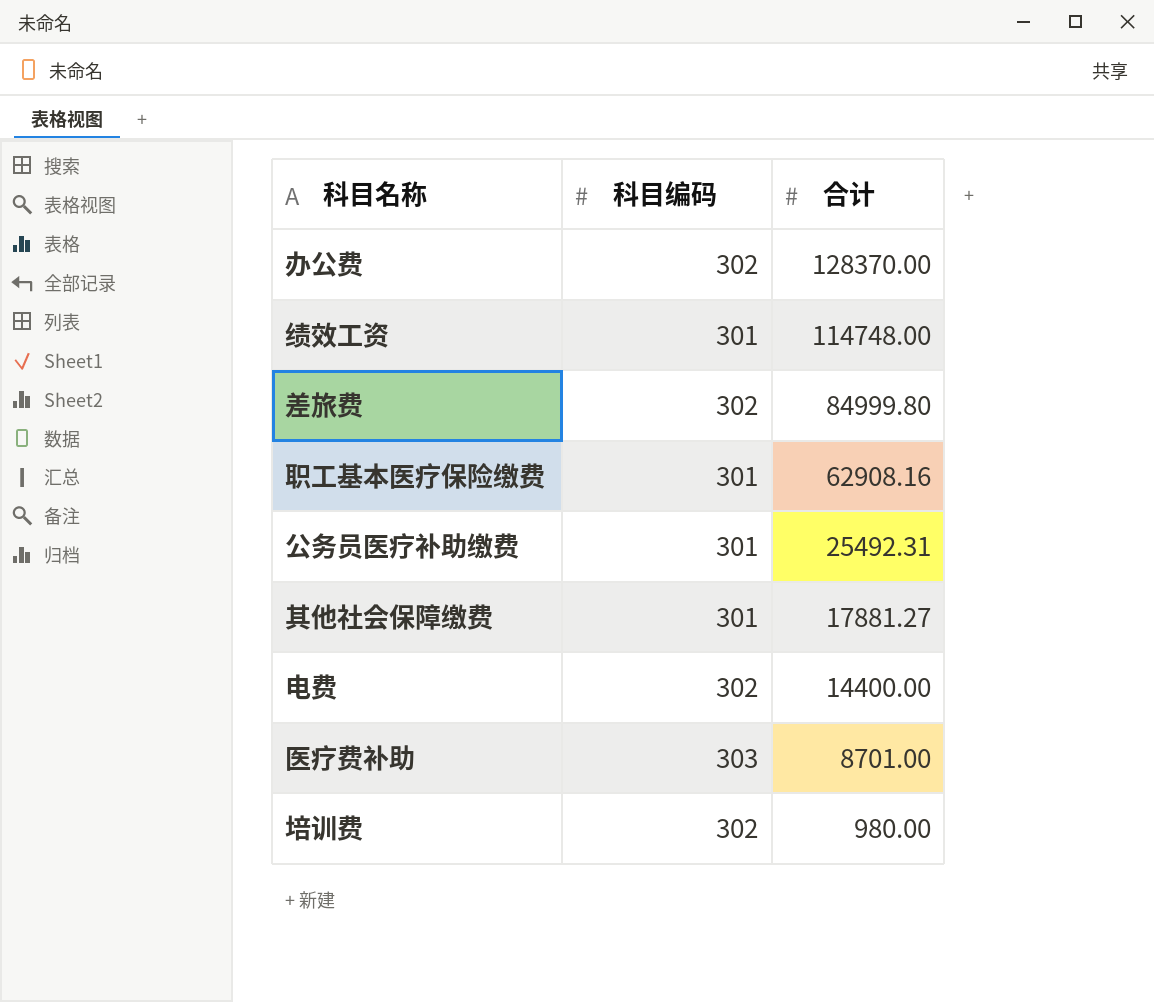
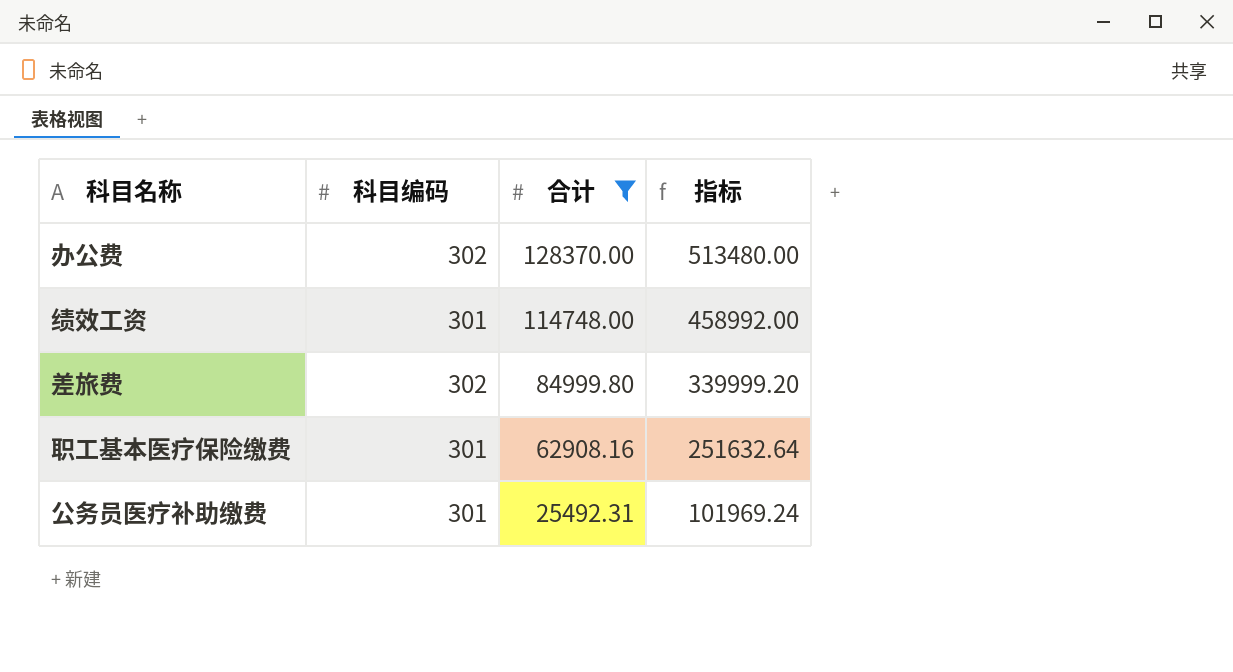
filter: none -> 合计 >= 25492.31
column 指标 | formula: none -> [合计] * 4

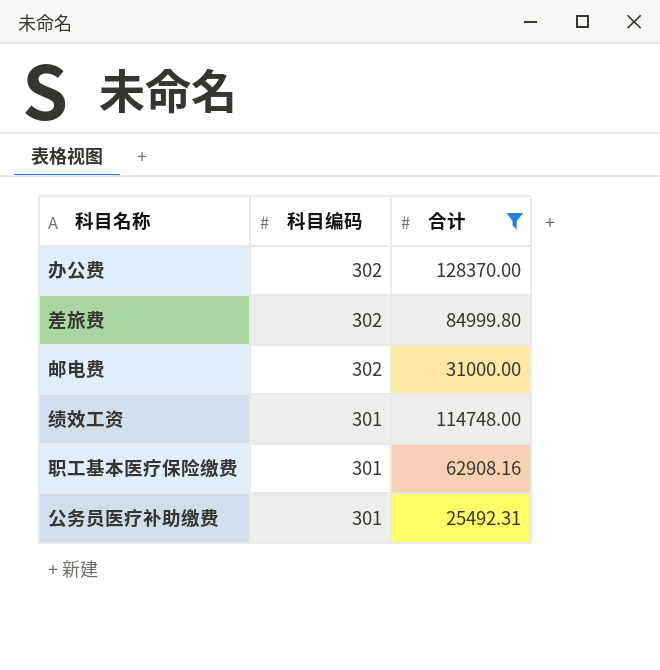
row order: 合计 descending -> 科目编码 descending
column 指标 | formula: [合计] * 4 -> none
row 邮电费: none -> 302 | 31000.00

